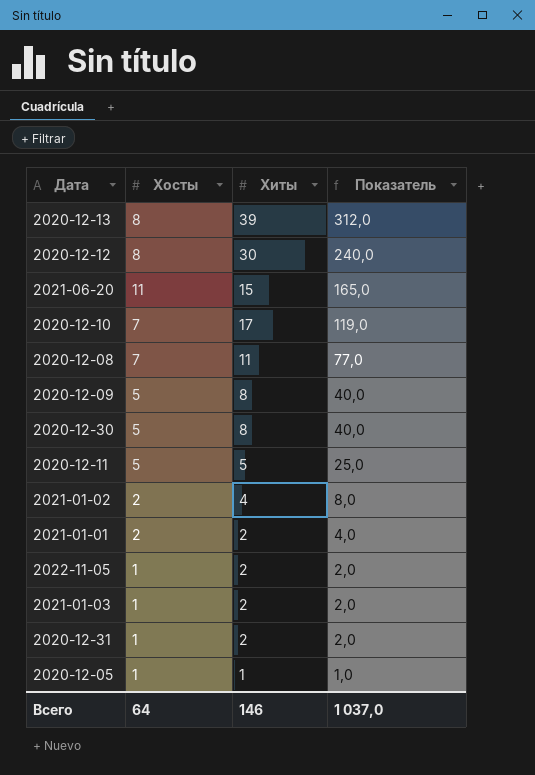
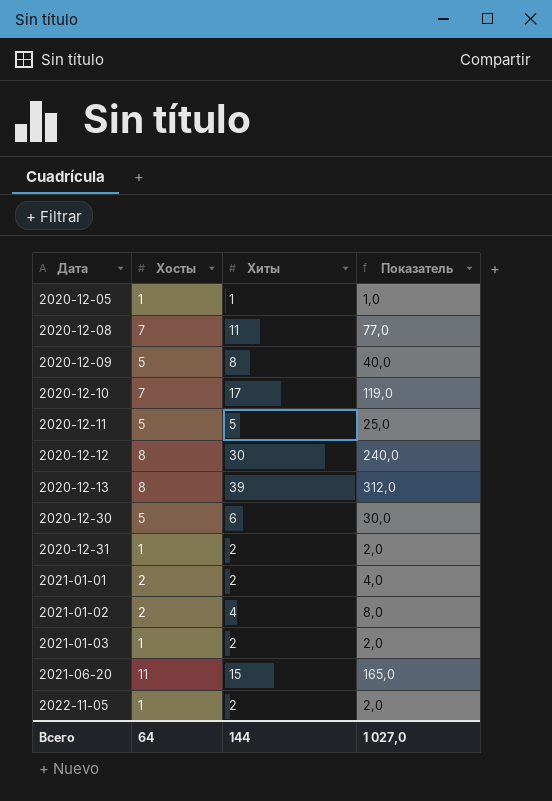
row order: Показатель descending -> Дата ascending
2020-12-30 | Хиты: 8 -> 6
2020-12-30 | Показатель: 40,0 -> 30,0
Всего | Хиты: 146 -> 144
Всего | Показатель: 1 037,0 -> 1 027,0

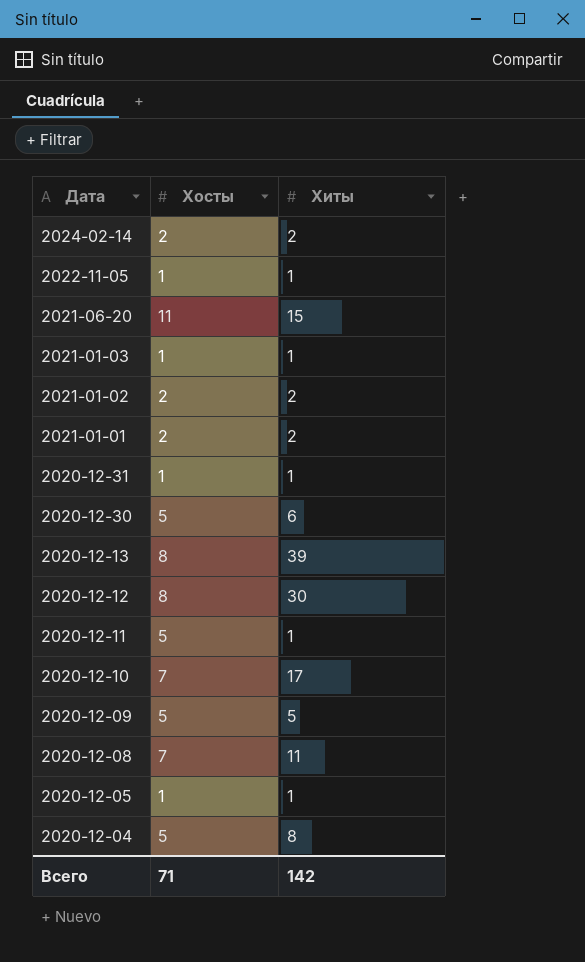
row order: Дата ascending -> Дата descending
column Показатель | formula: [Хосты] * [Хиты] -> none
row 2024-02-14: none -> 2 | 2
2022-11-05 | Хиты: 2 -> 1
2021-01-03 | Хиты: 2 -> 1
2021-01-02 | Хиты: 4 -> 2
2020-12-31 | Хиты: 2 -> 1
2020-12-11 | Хиты: 5 -> 1
2020-12-09 | Хиты: 8 -> 5
row 2020-12-04: none -> 5 | 8
Всего | Хосты: 64 -> 71
Всего | Хиты: 144 -> 142

